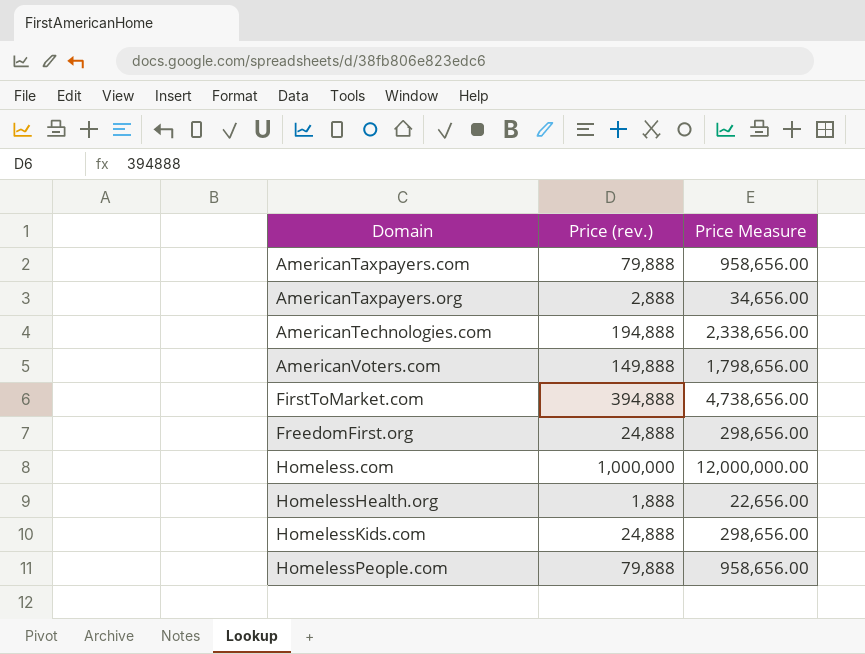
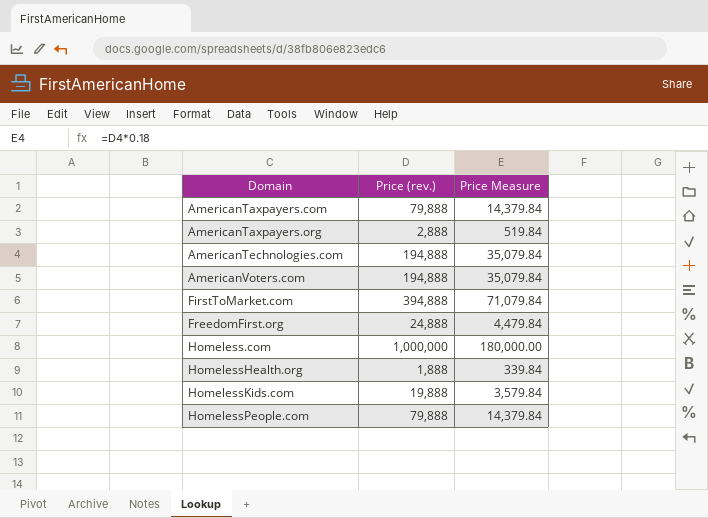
column Price Measure | formula: [Price (rev.)] * 12 -> [Price (rev.)] * 0.18
AmericanVoters.com | Price (rev.): 149,888 -> 194,888
HomelessKids.com | Price (rev.): 24,888 -> 19,888

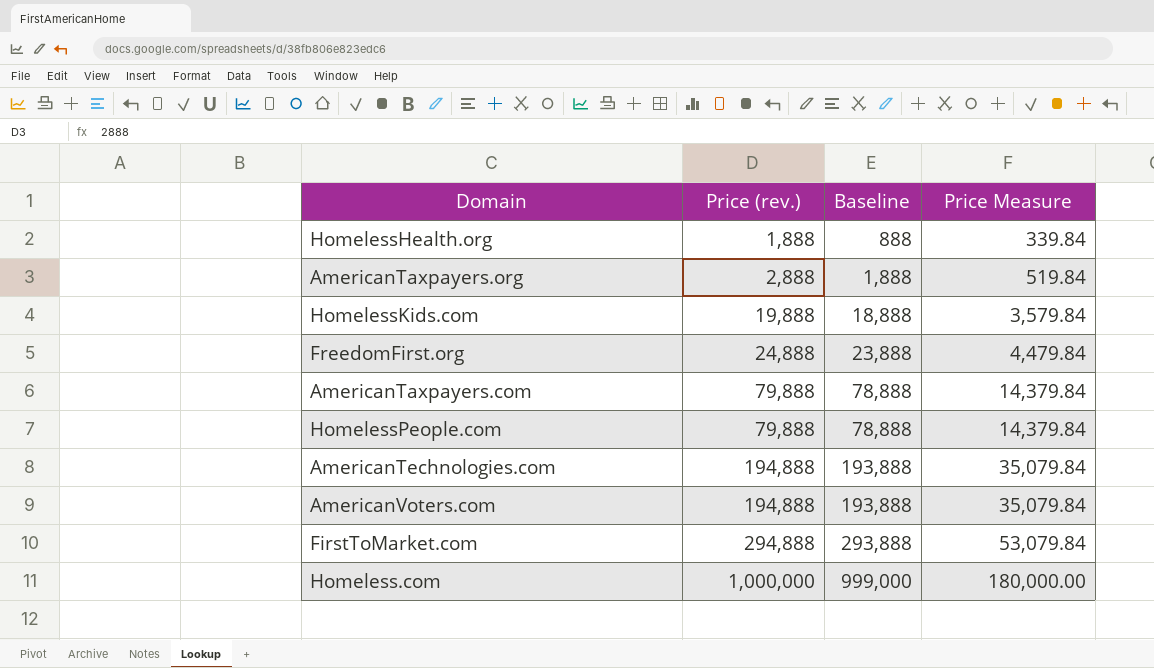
row order: Domain ascending -> Price (rev.) ascending
column Baseline | formula: none -> [Price (rev.)] - 1000
FirstToMarket.com | Price (rev.): 394,888 -> 294,888
FirstToMarket.com | Price Measure: 71,079.84 -> 53,079.84

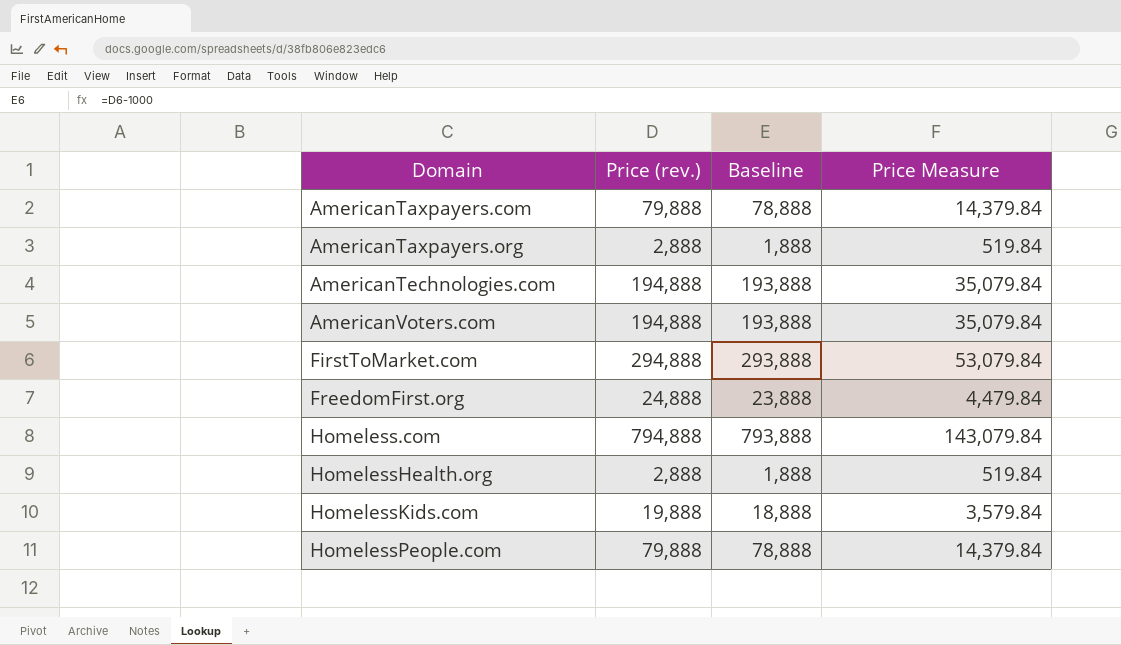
row order: Price (rev.) ascending -> Domain ascending
Homeless.com | Price (rev.): 1,000,000 -> 794,888
Homeless.com | Baseline: 999,000 -> 793,888
Homeless.com | Price Measure: 180,000.00 -> 143,079.84
HomelessHealth.org | Price (rev.): 1,888 -> 2,888
HomelessHealth.org | Baseline: 888 -> 1,888
HomelessHealth.org | Price Measure: 339.84 -> 519.84

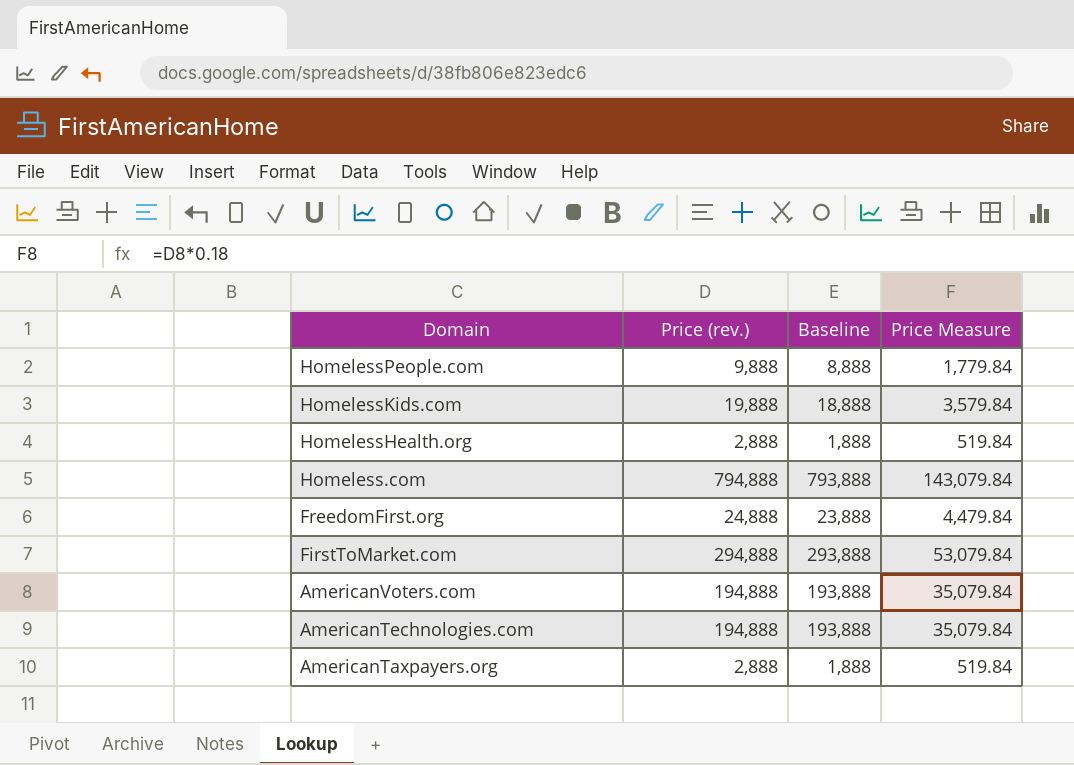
row order: Domain ascending -> Domain descending
row AmericanTaxpayers.com: 79,888 | 78,888 | 14,379.84 -> none
HomelessPeople.com | Price (rev.): 79,888 -> 9,888
HomelessPeople.com | Baseline: 78,888 -> 8,888
HomelessPeople.com | Price Measure: 14,379.84 -> 1,779.84

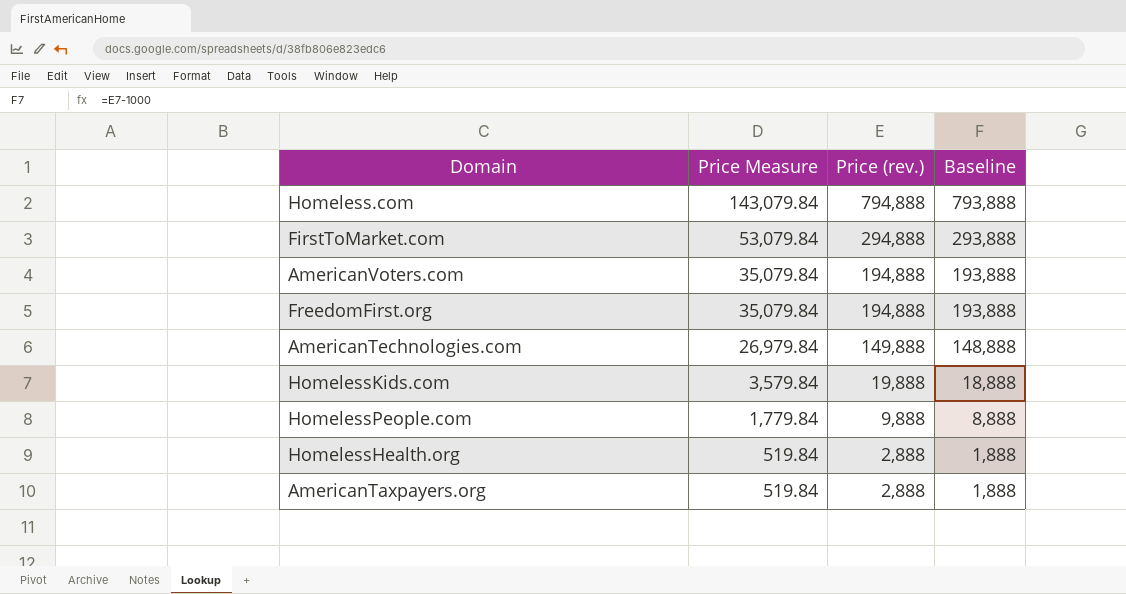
row order: Domain descending -> Price Measure descending
column Price Measure | position: 4 -> 2
FreedomFirst.org | Price Measure: 4,479.84 -> 35,079.84
FreedomFirst.org | Price (rev.): 24,888 -> 194,888
FreedomFirst.org | Baseline: 23,888 -> 193,888
AmericanTechnologies.com | Price Measure: 35,079.84 -> 26,979.84
AmericanTechnologies.com | Price (rev.): 194,888 -> 149,888
AmericanTechnologies.com | Baseline: 193,888 -> 148,888

